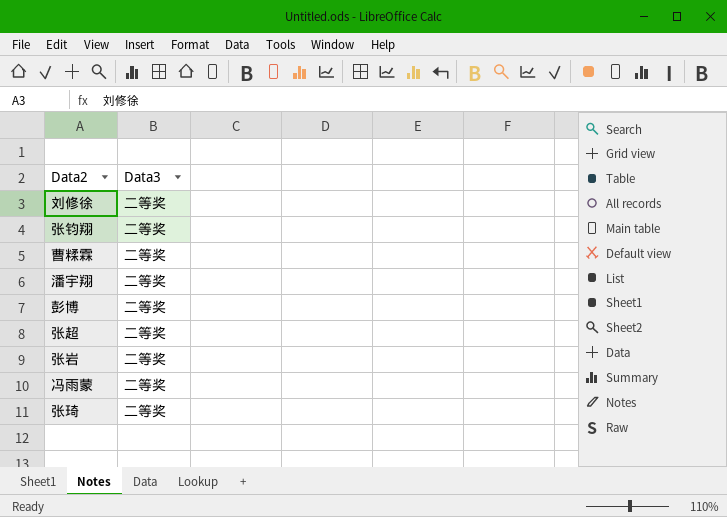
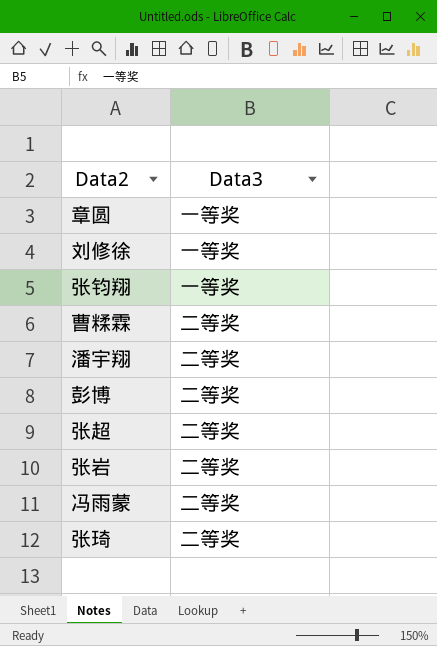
row 章圆: none -> 一等奖
刘修徐 | Data3: 二等奖 -> 一等奖
张钧翔 | Data3: 二等奖 -> 一等奖

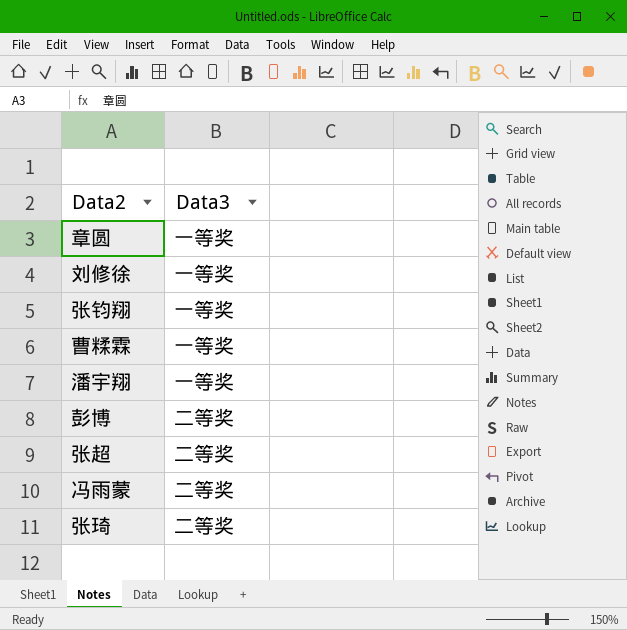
row 张岩: 二等奖 -> none
曹糅霖 | Data3: 二等奖 -> 一等奖
潘宇翔 | Data3: 二等奖 -> 一等奖

